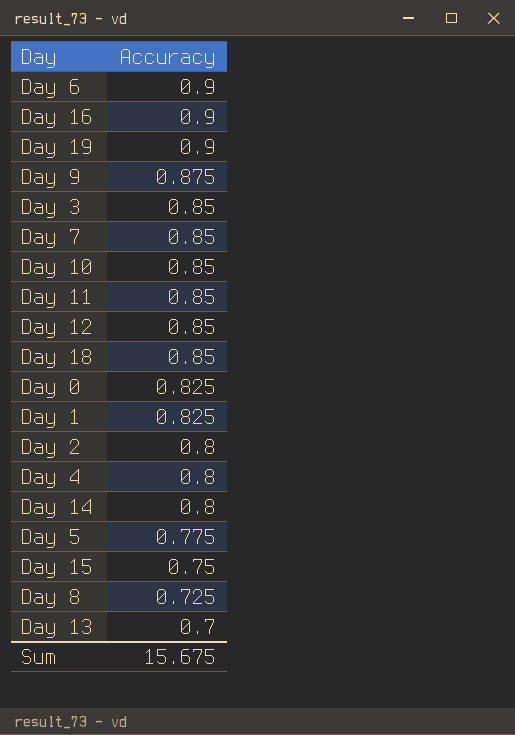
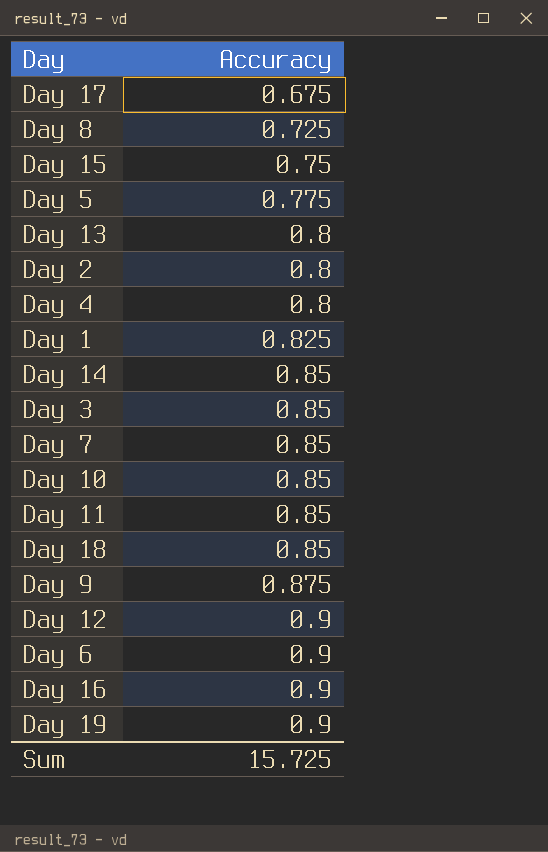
row order: Accuracy descending -> Accuracy ascending
row Day 0: 0.825 -> none
row Day 17: none -> 0.675
Day 13 | Accuracy: 0.7 -> 0.8
Day 14 | Accuracy: 0.8 -> 0.85
Day 12 | Accuracy: 0.85 -> 0.9
Sum | Accuracy: 15.675 -> 15.725

